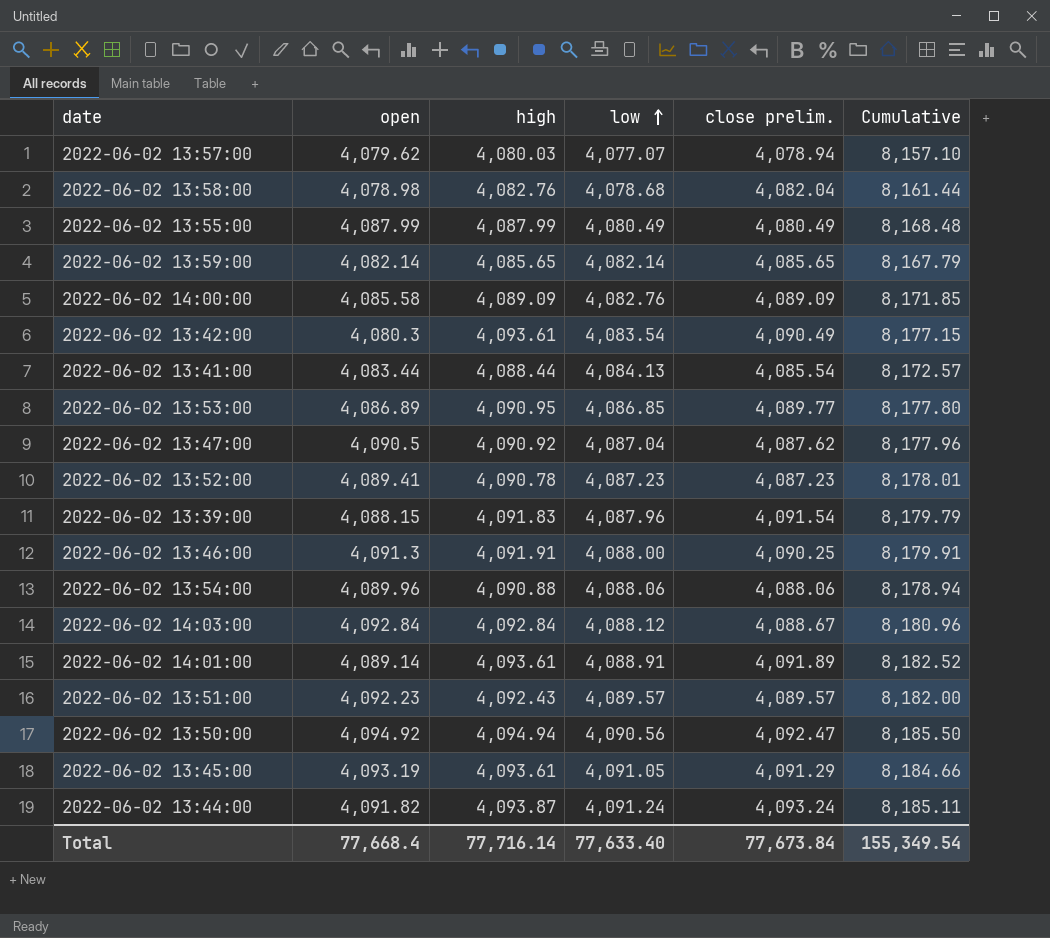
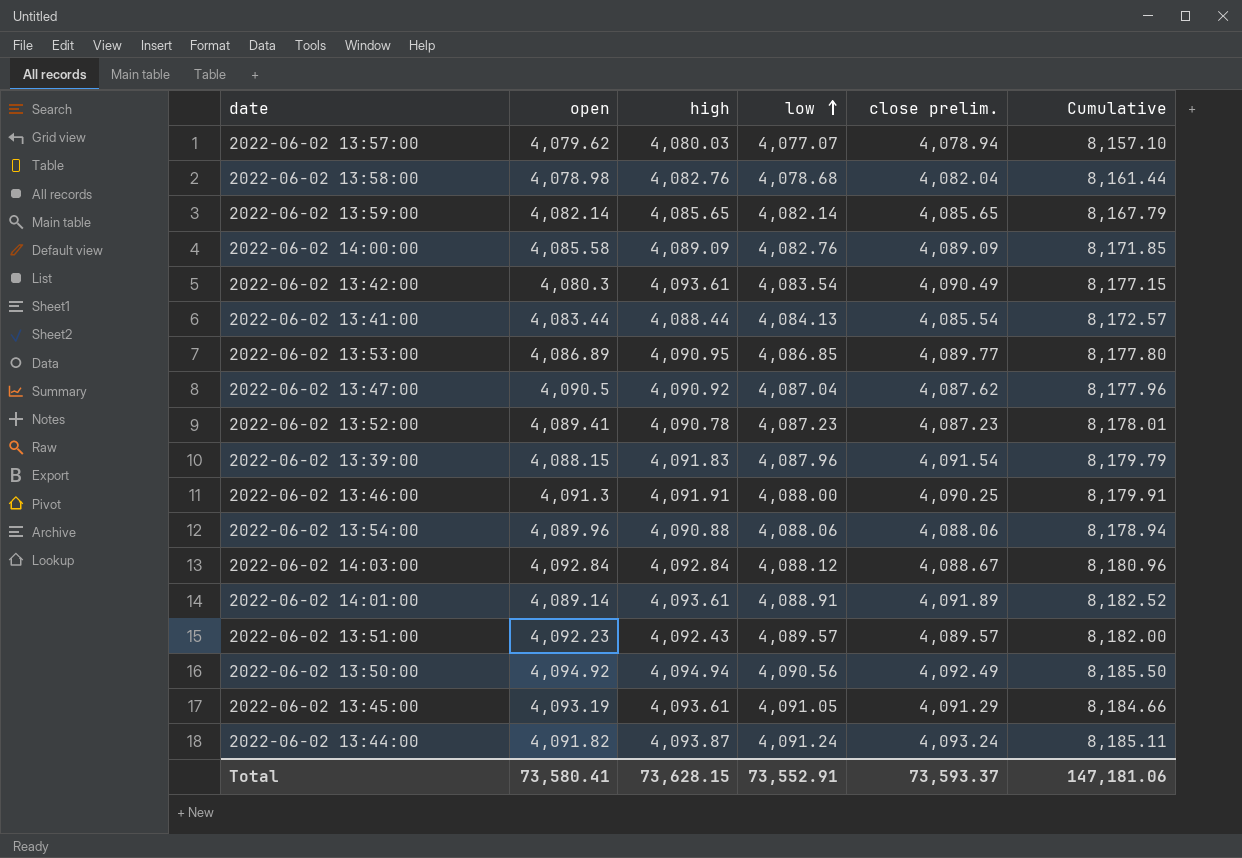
row 2022-06-02 13:55:00: 4,087.99 | 4,087.99 | 4,080.49 | 4,080.49 | 8,168.48 -> none
2022-06-02 13:50:00 | close prelim.: 4,092.47 -> 4,092.49
Total | open: 77,668.4 -> 73,580.41
Total | high: 77,716.14 -> 73,628.15
Total | low: 77,633.40 -> 73,552.91
Total | close prelim.: 77,673.84 -> 73,593.37
Total | Cumulative: 155,349.54 -> 147,181.06

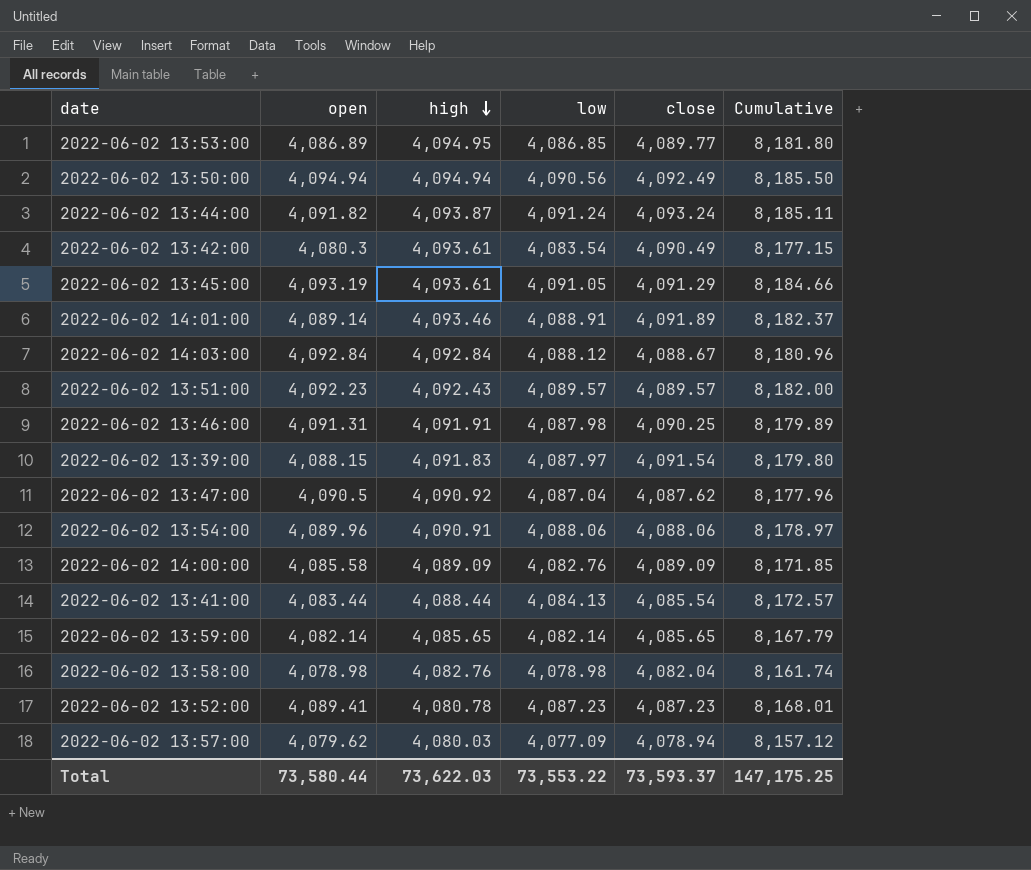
row order: low ascending -> high descending
column name: close prelim. -> close
2022-06-02 13:53:00 | high: 4,090.95 -> 4,094.95
2022-06-02 13:53:00 | Cumulative: 8,177.80 -> 8,181.80
2022-06-02 13:50:00 | open: 4,094.92 -> 4,094.94
2022-06-02 14:01:00 | high: 4,093.61 -> 4,093.46
2022-06-02 14:01:00 | Cumulative: 8,182.52 -> 8,182.37
2022-06-02 13:46:00 | open: 4,091.3 -> 4,091.31
2022-06-02 13:46:00 | low: 4,088.00 -> 4,087.98
2022-06-02 13:46:00 | Cumulative: 8,179.91 -> 8,179.89
2022-06-02 13:39:00 | low: 4,087.96 -> 4,087.97
2022-06-02 13:39:00 | Cumulative: 8,179.79 -> 8,179.80
2022-06-02 13:54:00 | high: 4,090.88 -> 4,090.91
2022-06-02 13:54:00 | Cumulative: 8,178.94 -> 8,178.97
2022-06-02 13:58:00 | low: 4,078.68 -> 4,078.98
2022-06-02 13:58:00 | Cumulative: 8,161.44 -> 8,161.74
2022-06-02 13:52:00 | high: 4,090.78 -> 4,080.78
2022-06-02 13:52:00 | Cumulative: 8,178.01 -> 8,168.01
2022-06-02 13:57:00 | low: 4,077.07 -> 4,077.09
2022-06-02 13:57:00 | Cumulative: 8,157.10 -> 8,157.12
Total | open: 73,580.41 -> 73,580.44
Total | high: 73,628.15 -> 73,622.03
Total | low: 73,552.91 -> 73,553.22
Total | Cumulative: 147,181.06 -> 147,175.25

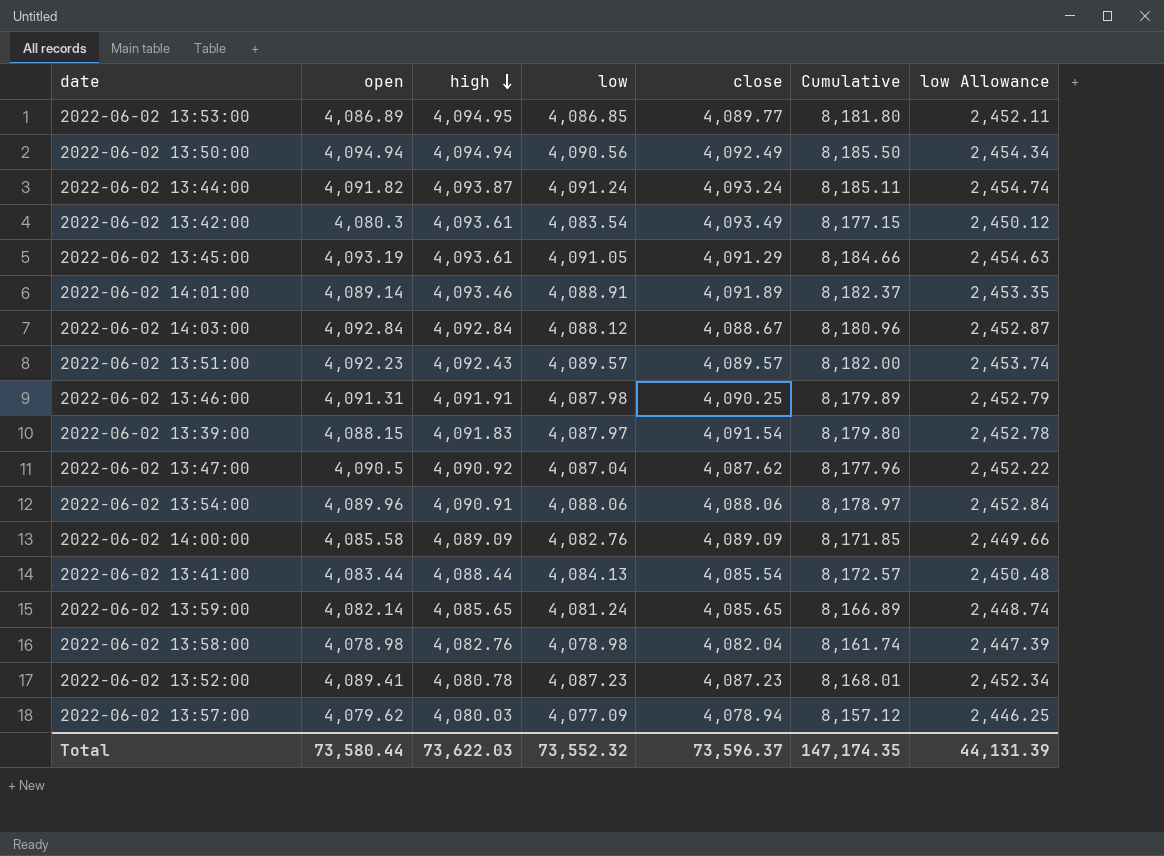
column low Allowance | formula: none -> [low] * 0.6
2022-06-02 13:42:00 | close: 4,090.49 -> 4,093.49
2022-06-02 13:59:00 | low: 4,082.14 -> 4,081.24
2022-06-02 13:59:00 | Cumulative: 8,167.79 -> 8,166.89
Total | low: 73,553.22 -> 73,552.32
Total | close: 73,593.37 -> 73,596.37
Total | Cumulative: 147,175.25 -> 147,174.35

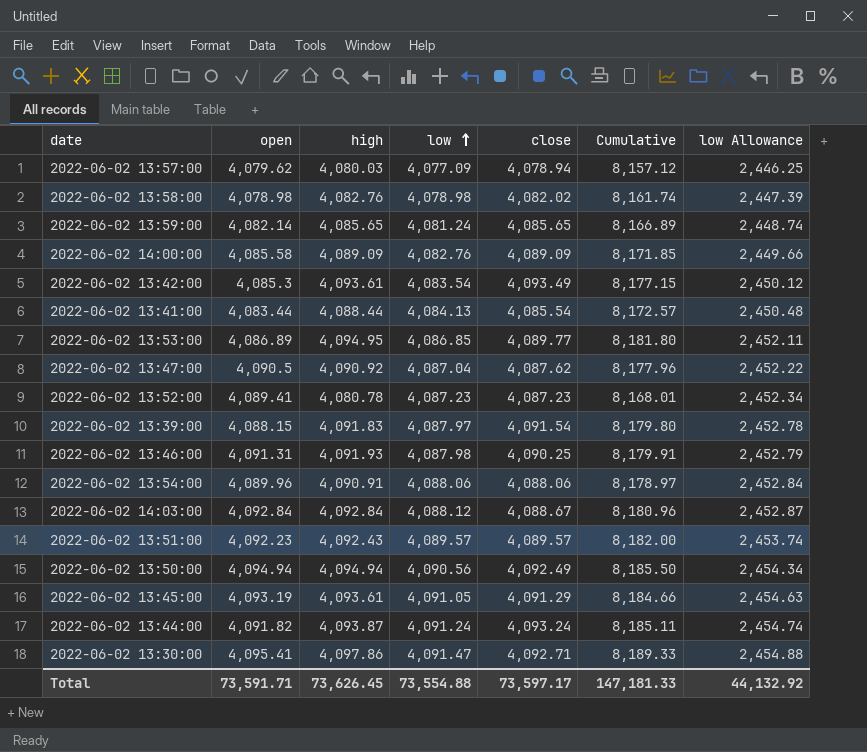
row order: high descending -> low ascending
row 2022-06-02 14:01:00: 4,089.14 | 4,093.46 | 4,088.91 | 4,091.89 | 8,182.37 | 2,453.35 -> none
2022-06-02 13:58:00 | close: 4,082.04 -> 4,082.02
2022-06-02 13:42:00 | open: 4,080.3 -> 4,085.3
2022-06-02 13:46:00 | high: 4,091.91 -> 4,091.93
2022-06-02 13:46:00 | Cumulative: 8,179.89 -> 8,179.91
row 2022-06-02 13:30:00: none -> 4,095.41 | 4,097.86 | 4,091.47 | 4,092.71 | 8,189.33 | 2,454.88
Total | open: 73,580.44 -> 73,591.71
Total | high: 73,622.03 -> 73,626.45
Total | low: 73,552.32 -> 73,554.88
Total | close: 73,596.37 -> 73,597.17
Total | Cumulative: 147,174.35 -> 147,181.33
Total | low Allowance: 44,131.39 -> 44,132.92

